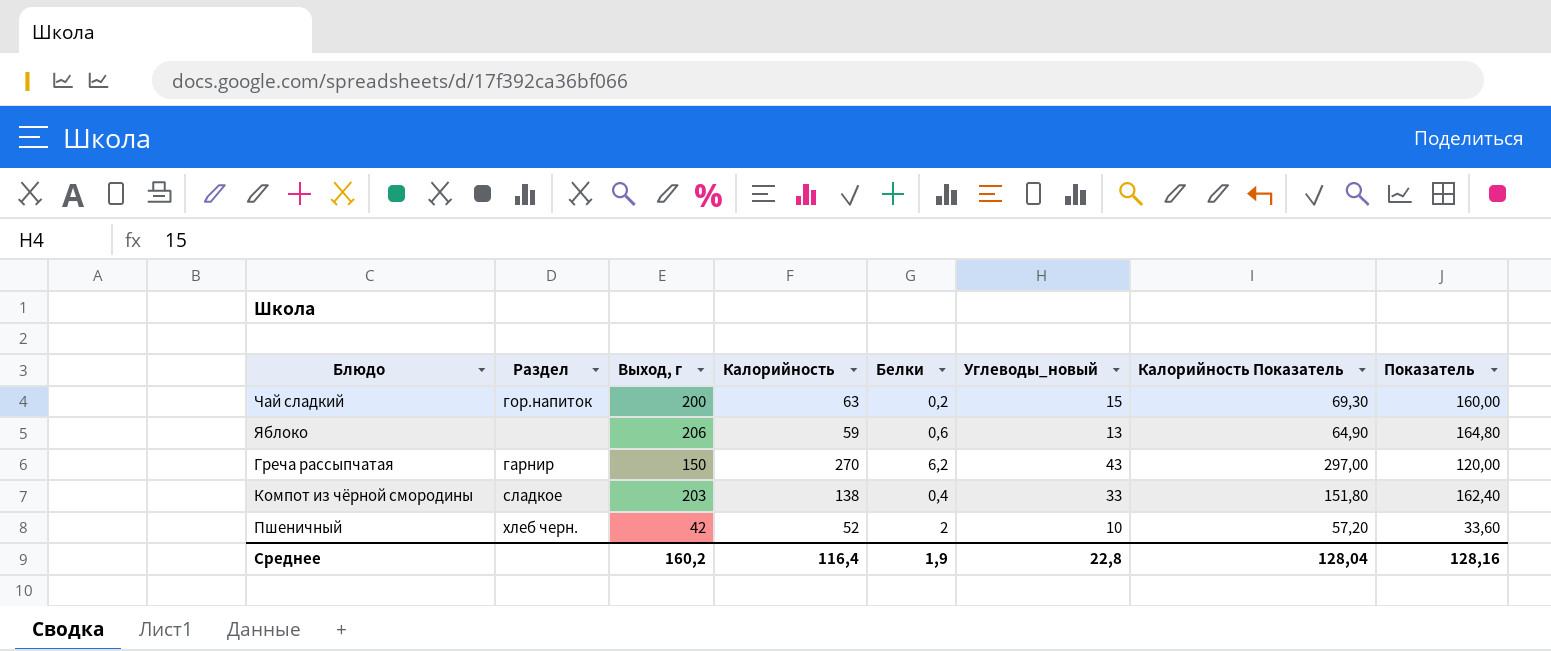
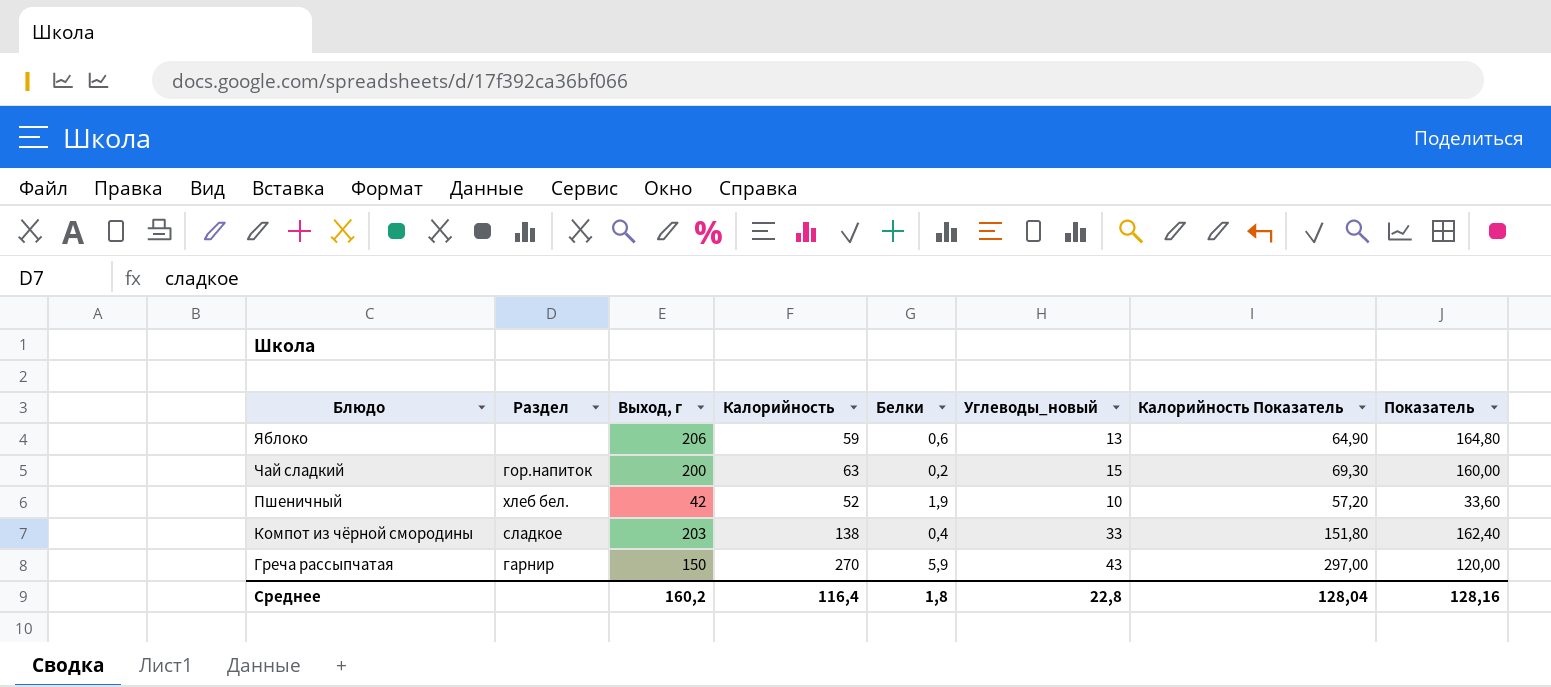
row order: none -> Блюдо descending
Пшеничный | Раздел: хлеб черн. -> хлеб бел.
Пшеничный | Белки: 2 -> 1,9
Греча рассыпчатая | Белки: 6,2 -> 5,9
Среднее | Белки: 1,9 -> 1,8

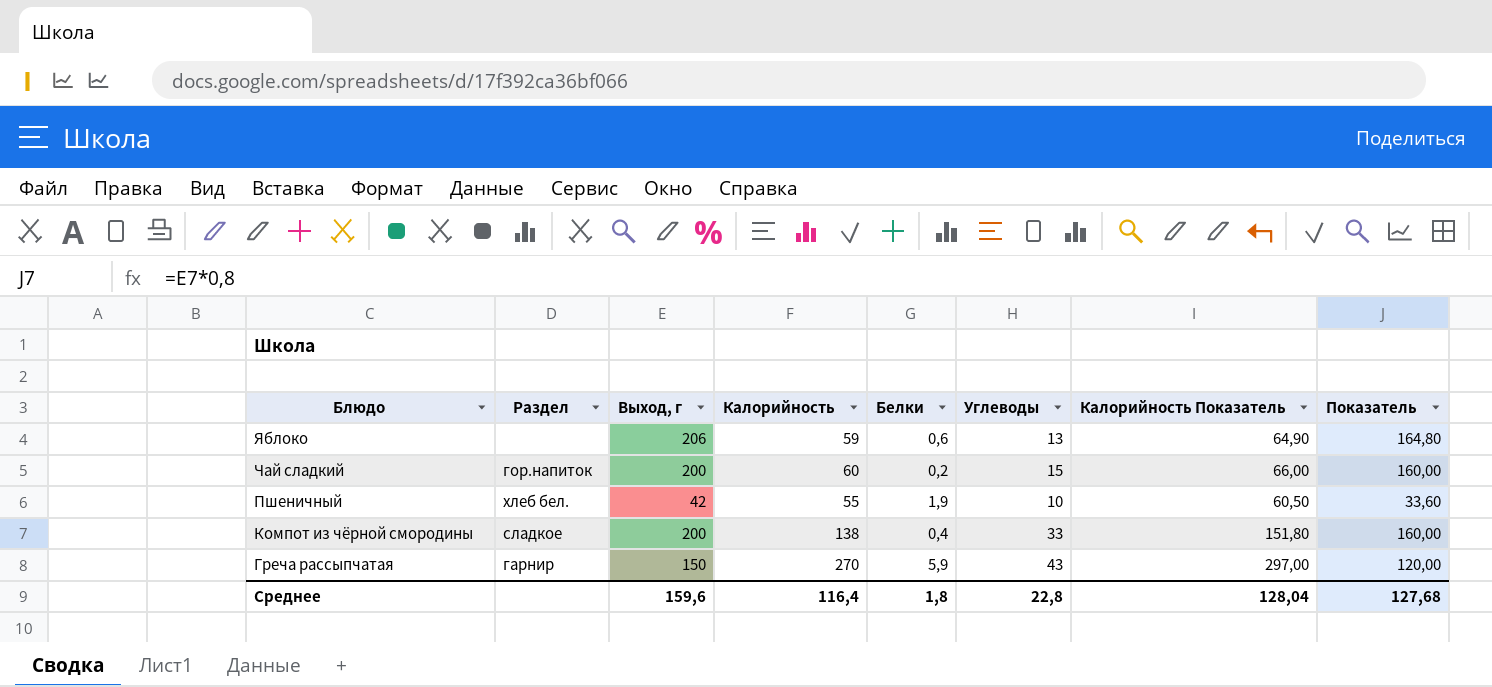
column name: Углеводы_новый -> Углеводы
Чай сладкий | Калорийность: 63 -> 60
Чай сладкий | Калорийность Показатель: 69,30 -> 66,00
Пшеничный | Калорийность: 52 -> 55
Пшеничный | Калорийность Показатель: 57,20 -> 60,50
Компот из чёрной смородины | Выход, г: 203 -> 200
Компот из чёрной смородины | Показатель: 162,40 -> 160,00
Среднее | Выход, г: 160,2 -> 159,6
Среднее | Показатель: 128,16 -> 127,68

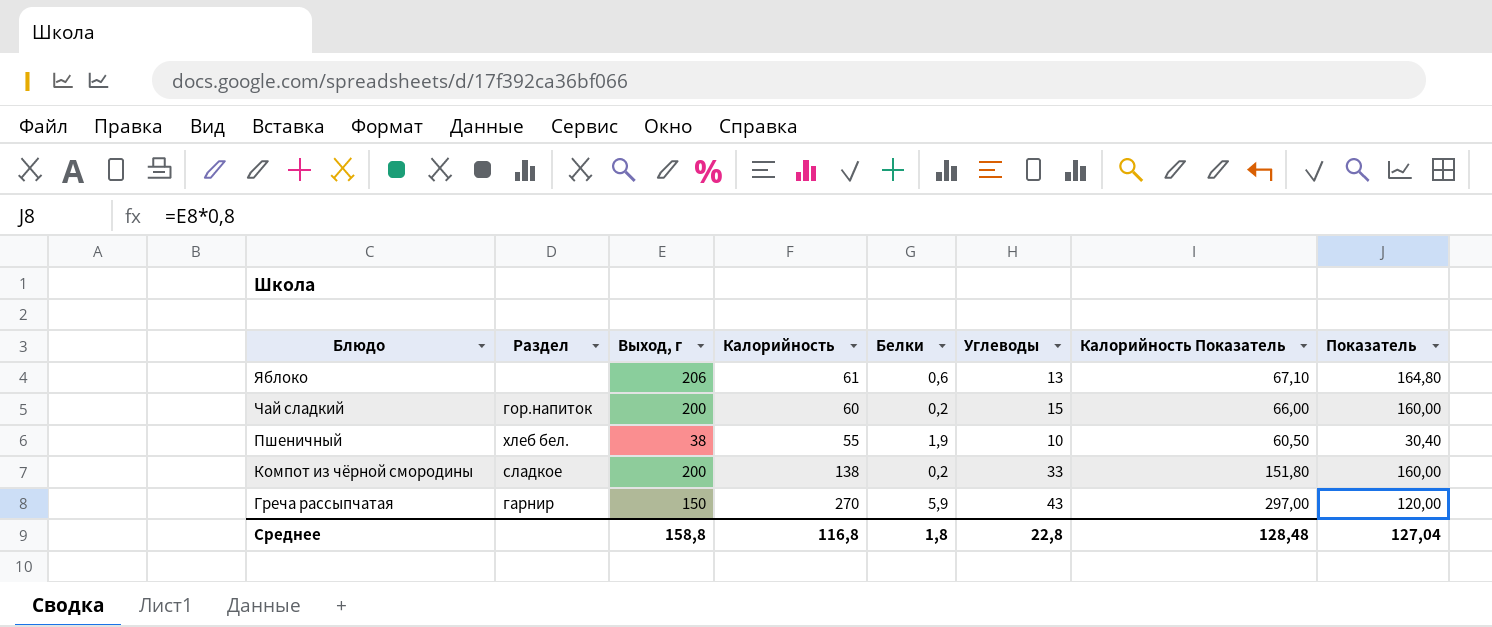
Яблоко | Калорийность: 59 -> 61
Яблоко | Калорийность Показатель: 64,90 -> 67,10
Пшеничный | Выход, г: 42 -> 38
Пшеничный | Показатель: 33,60 -> 30,40
Компот из чёрной смородины | Белки: 0,4 -> 0,2
Среднее | Выход, г: 159,6 -> 158,8
Среднее | Калорийность: 116,4 -> 116,8
Среднее | Калорийность Показатель: 128,04 -> 128,48
Среднее | Показатель: 127,68 -> 127,04

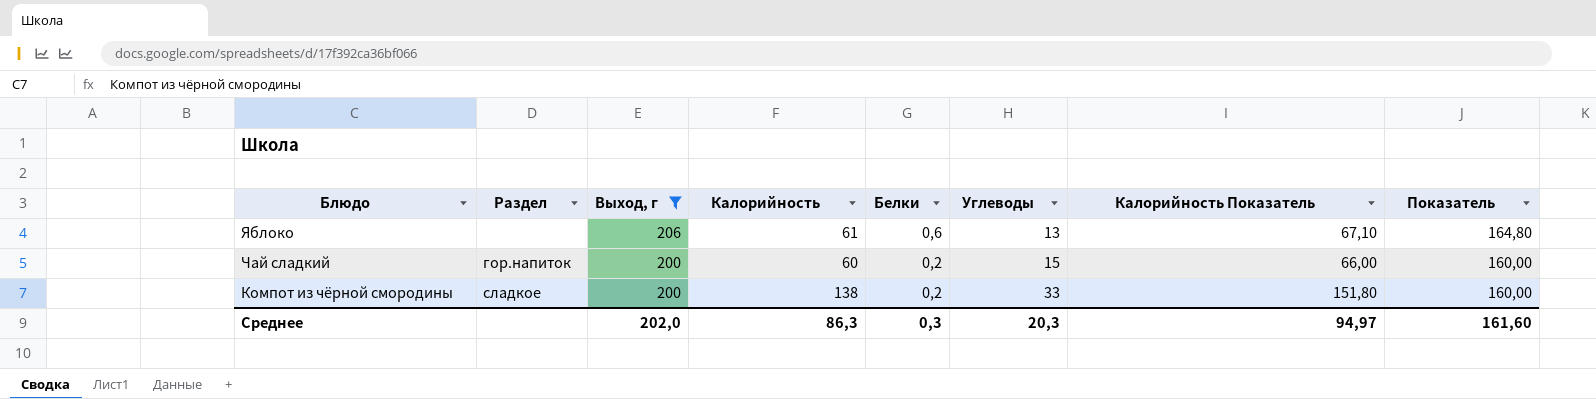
filter: none -> Выход, г >= 200
Среднее | Выход, г: 158,8 -> 202,0
Среднее | Калорийность: 116,8 -> 86,3
Среднее | Белки: 1,8 -> 0,3
Среднее | Углеводы: 22,8 -> 20,3
Среднее | Калорийность Показатель: 128,48 -> 94,97
Среднее | Показатель: 127,04 -> 161,60

